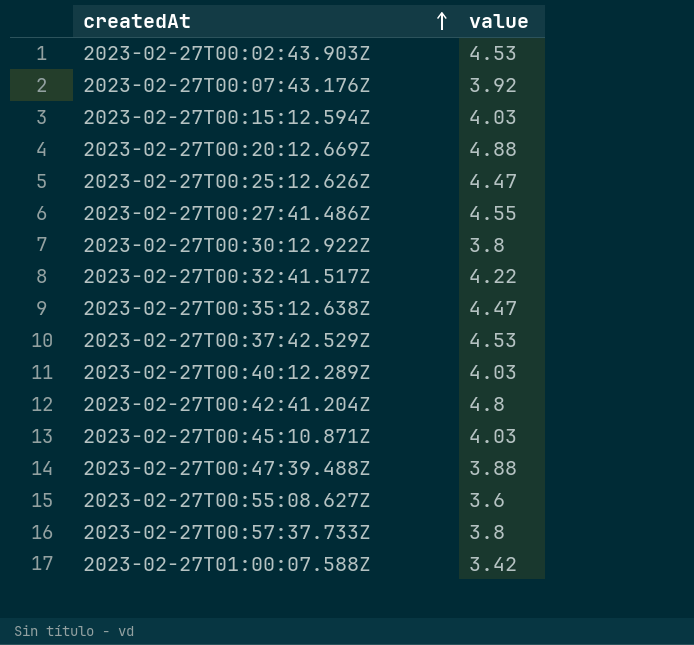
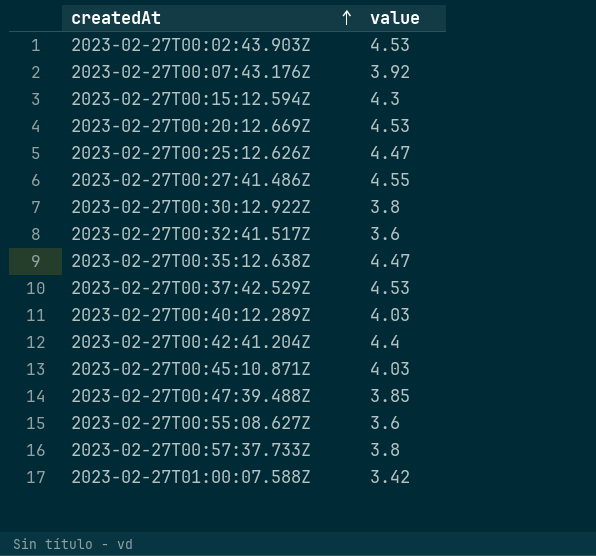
2023-02-27T00:15:12.594Z | value: 4.03 -> 4.3
2023-02-27T00:20:12.669Z | value: 4.88 -> 4.53
2023-02-27T00:32:41.517Z | value: 4.22 -> 3.6
2023-02-27T00:42:41.204Z | value: 4.8 -> 4.4
2023-02-27T00:47:39.488Z | value: 3.88 -> 3.85

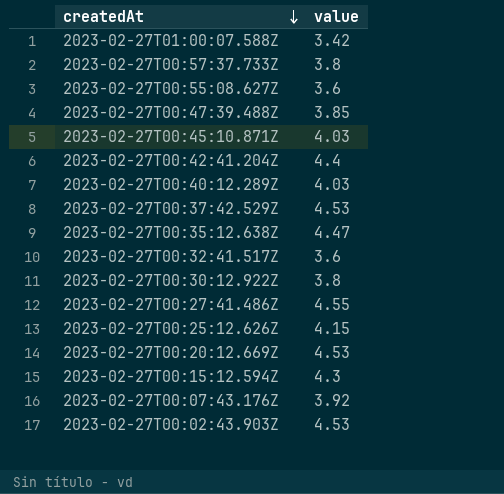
row order: createdAt ascending -> createdAt descending
2023-02-27T00:25:12.626Z | value: 4.47 -> 4.15

